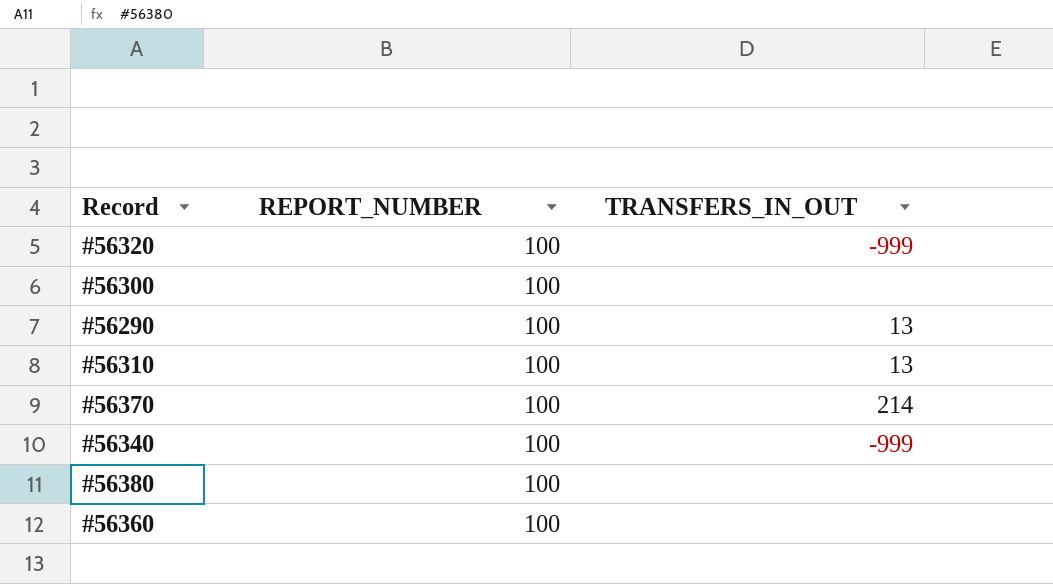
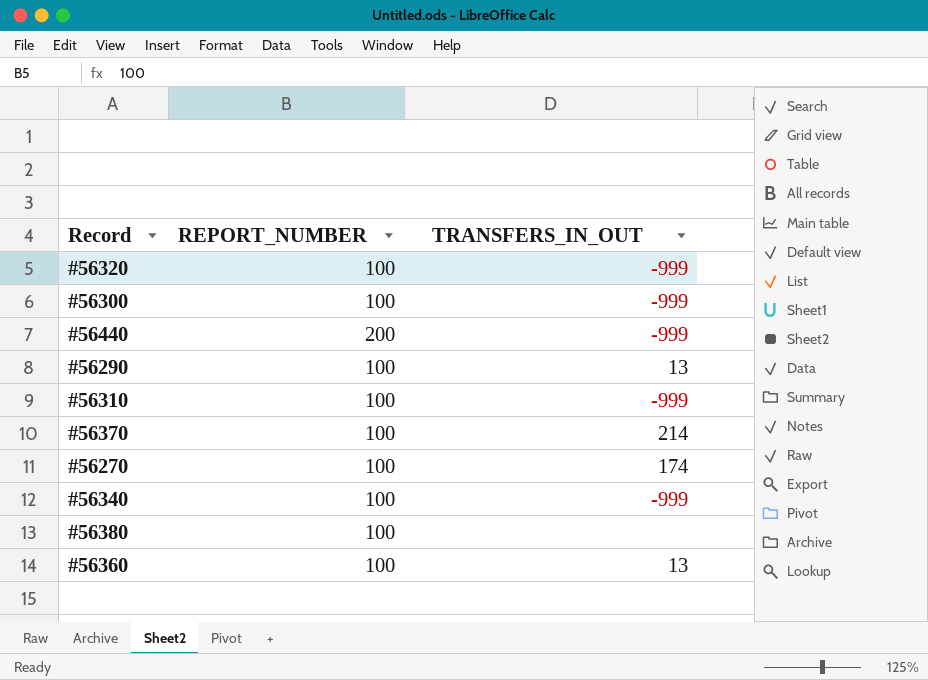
#56300 | TRANSFERS_IN_OUT: none -> -999
row #56440: none -> 200 | -999
#56310 | TRANSFERS_IN_OUT: 13 -> -999
row #56270: none -> 100 | 174
#56360 | TRANSFERS_IN_OUT: none -> 13

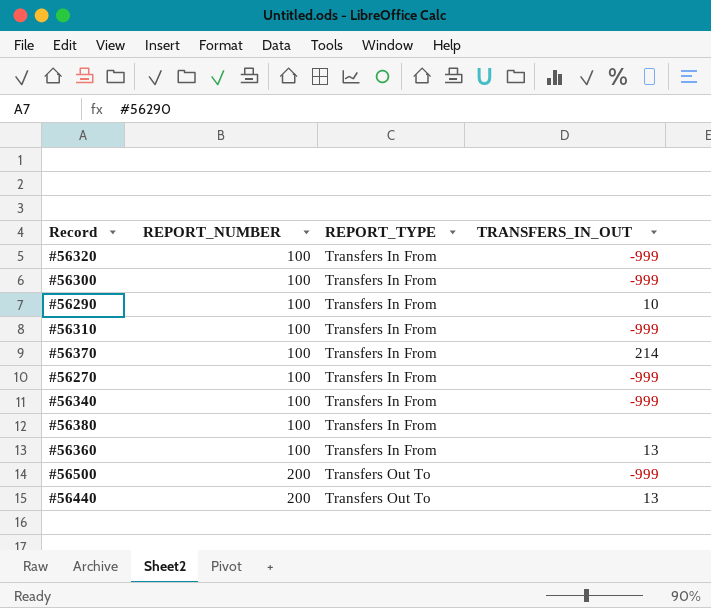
row order: none -> REPORT_NUMBER ascending
column REPORT_TYPE | position: none -> 3
#56290 | TRANSFERS_IN_OUT: 13 -> 10
#56270 | TRANSFERS_IN_OUT: 174 -> -999
row #56500: none -> 200 | Transfers Out To | -999
#56440 | TRANSFERS_IN_OUT: -999 -> 13

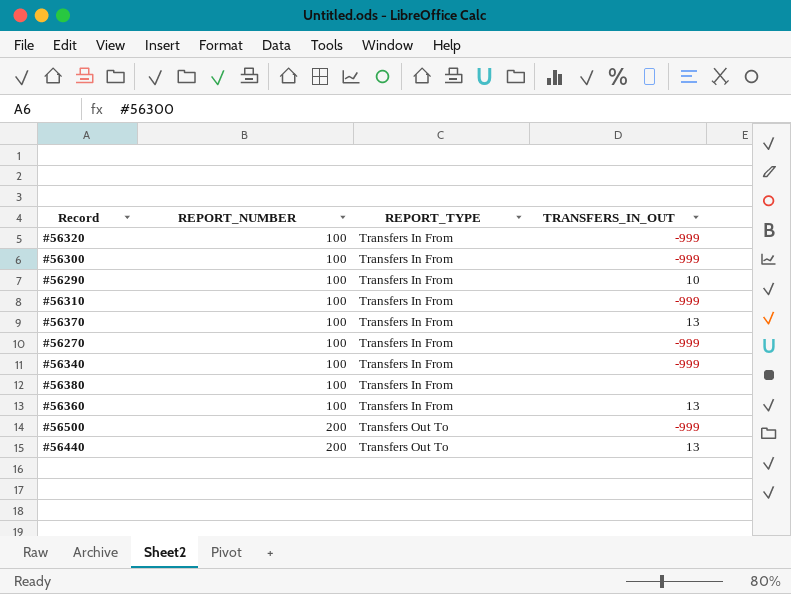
#56370 | TRANSFERS_IN_OUT: 214 -> 13

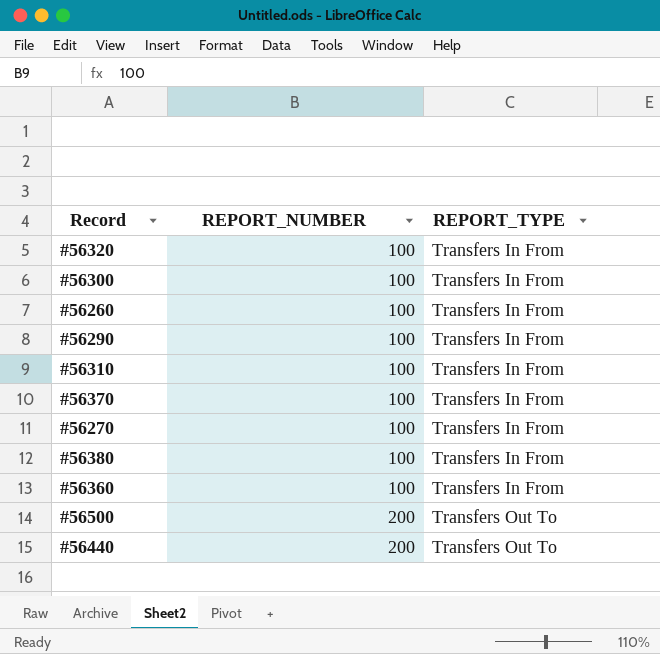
column TRANSFERS_IN_OUT | position: 4 -> none
row #56340: 100 | Transfers In From | -999 -> none
row #56260: none -> 100 | Transfers In From

